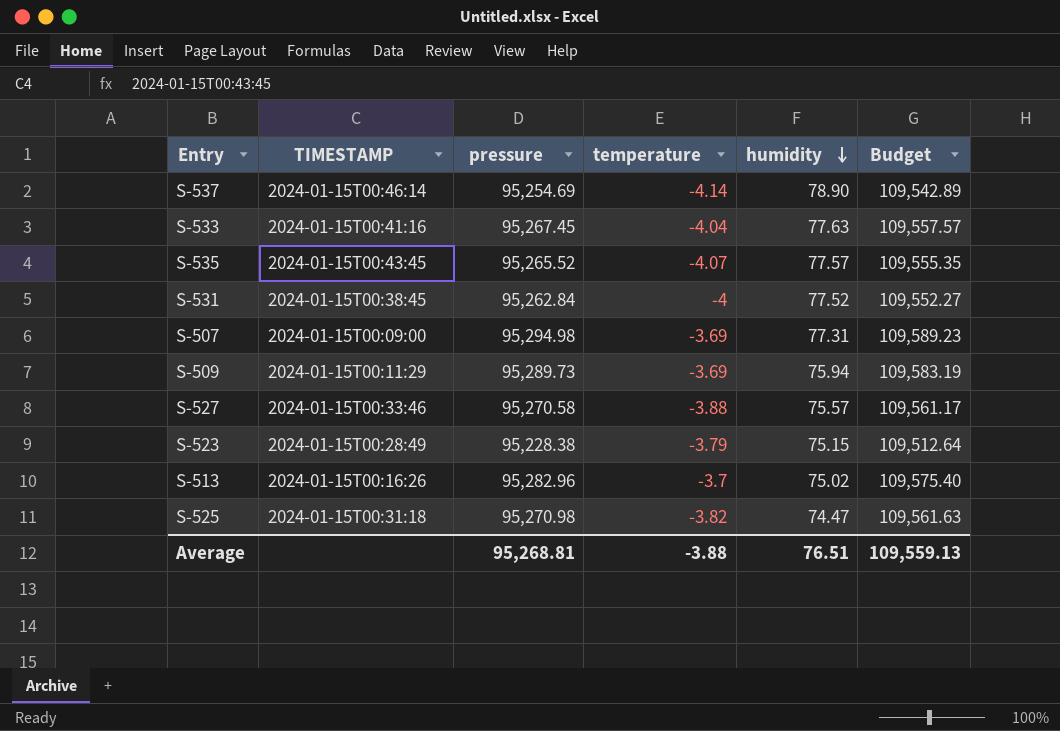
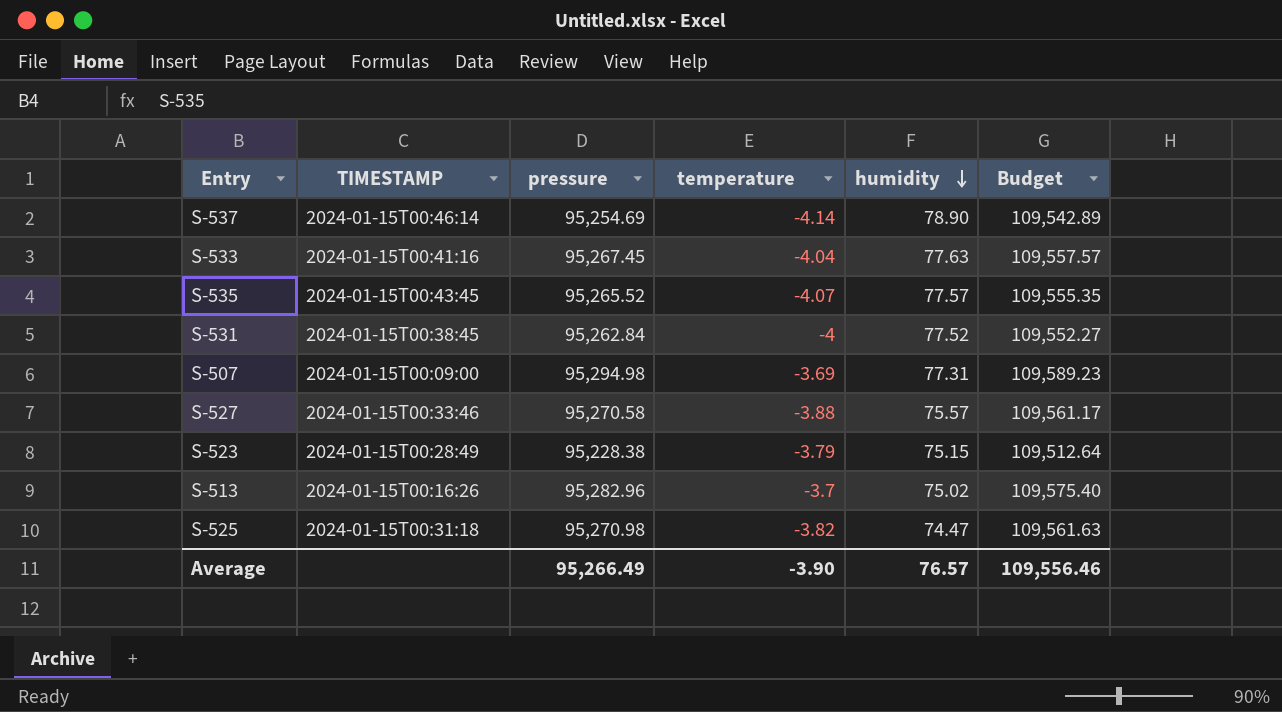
row S-509: 2024-01-15T00:11:29 | 95,289.73 | -3.69 | 75.94 | 109,583.19 -> none
Average | pressure: 95,268.81 -> 95,266.49
Average | temperature: -3.88 -> -3.90
Average | humidity: 76.51 -> 76.57
Average | Budget: 109,559.13 -> 109,556.46

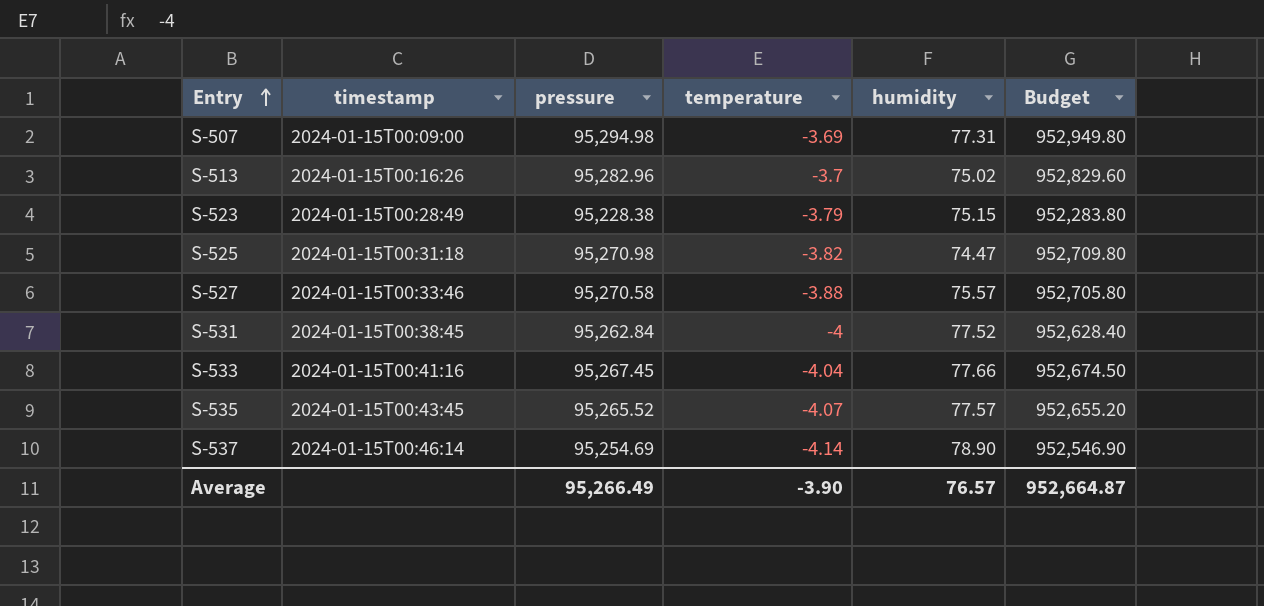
row order: humidity descending -> Entry ascending
column name: TIMESTAMP -> timestamp
column Budget | formula: [pressure] * 1.15 -> [pressure] * 10
S-533 | humidity: 77.63 -> 77.66
Average | Budget: 109,556.46 -> 952,664.87

